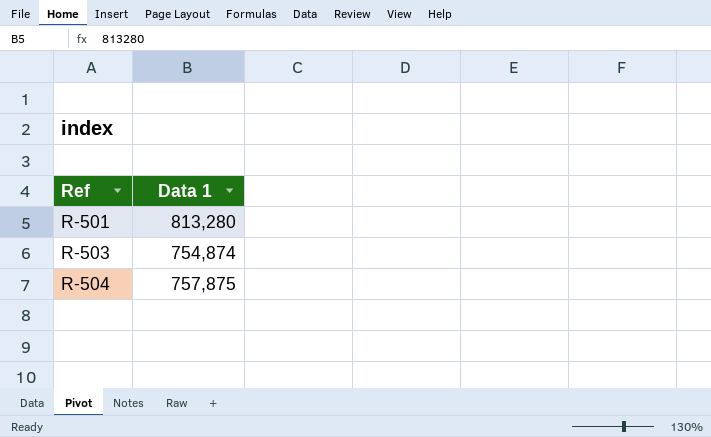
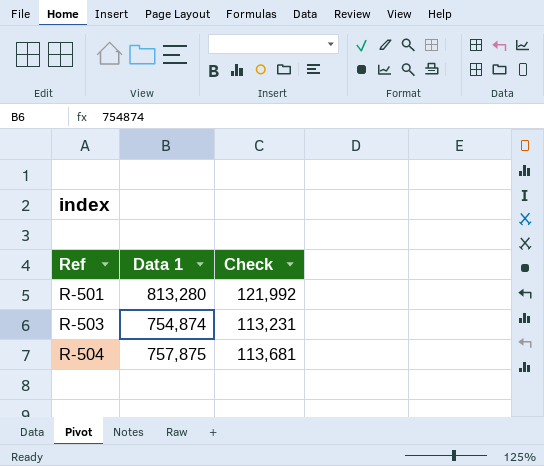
column Check | formula: none -> [Data 1] * 0.15

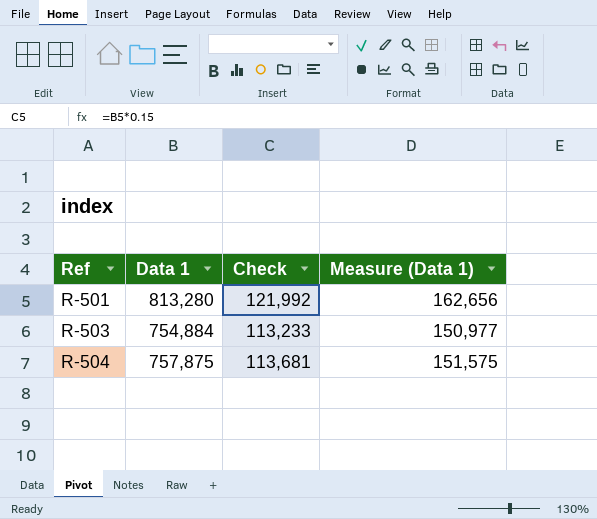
column Measure (Data 1) | formula: none -> [Data 1] * 0.2
R-503 | Data 1: 754,874 -> 754,884
R-503 | Check: 113,231 -> 113,233

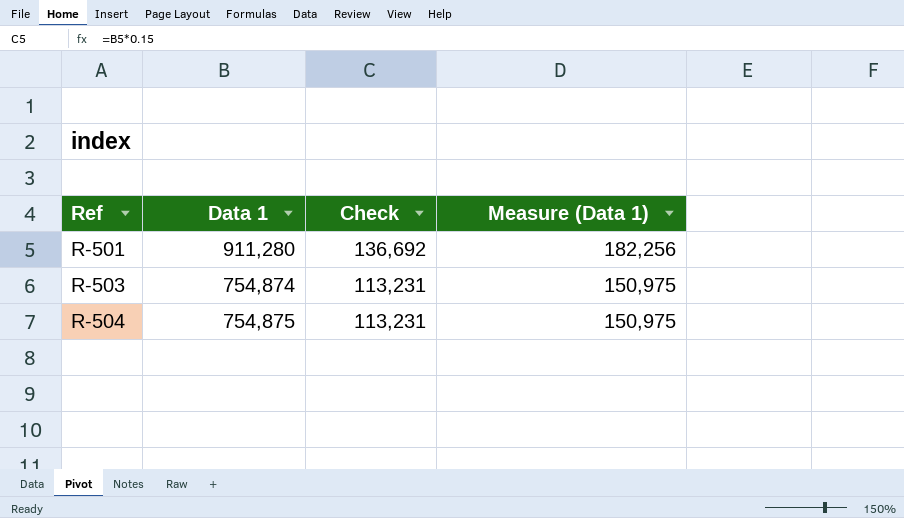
R-501 | Data 1: 813,280 -> 911,280
R-501 | Check: 121,992 -> 136,692
R-501 | Measure (Data 1): 162,656 -> 182,256
R-503 | Data 1: 754,884 -> 754,874
R-503 | Check: 113,233 -> 113,231
R-503 | Measure (Data 1): 150,977 -> 150,975
R-504 | Data 1: 757,875 -> 754,875
R-504 | Check: 113,681 -> 113,231
R-504 | Measure (Data 1): 151,575 -> 150,975

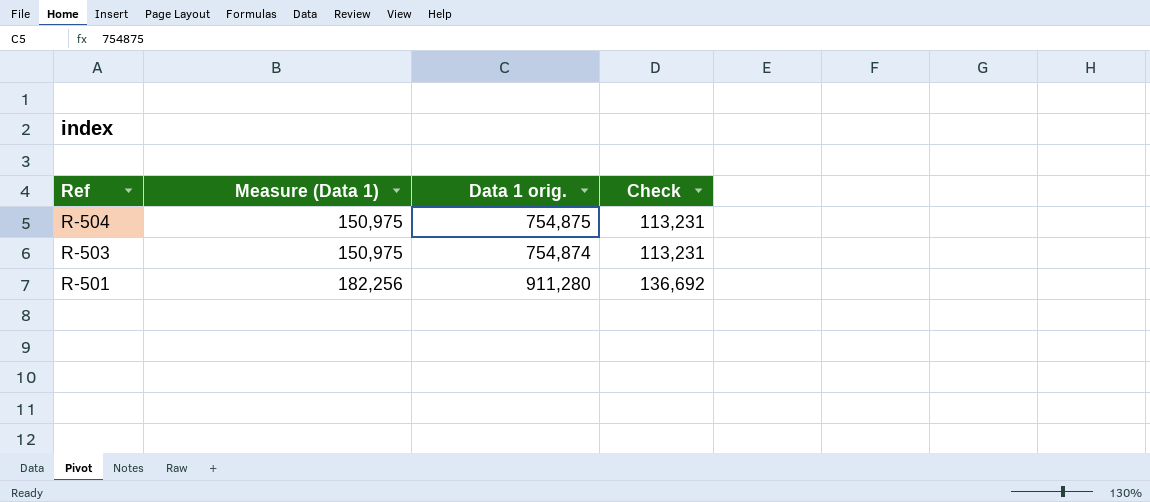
row order: Ref ascending -> Ref descending
column Measure (Data 1) | position: 4 -> 2
column name: Data 1 -> Data 1 orig.

